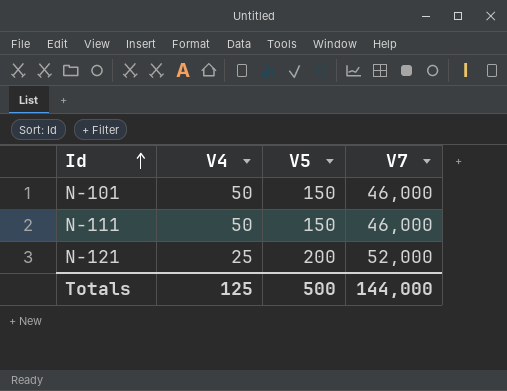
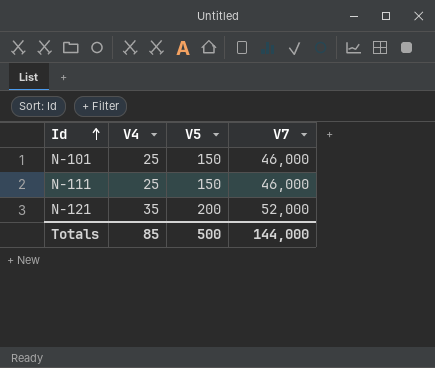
N-101 | V4: 50 -> 25
N-111 | V4: 50 -> 25
N-121 | V4: 25 -> 35
Totals | V4: 125 -> 85

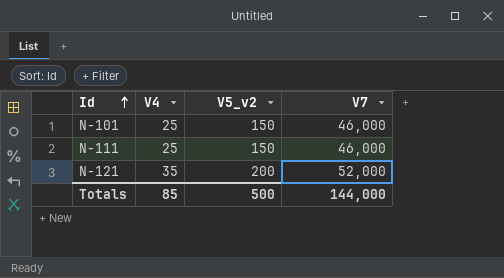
column name: V5 -> V5_v2

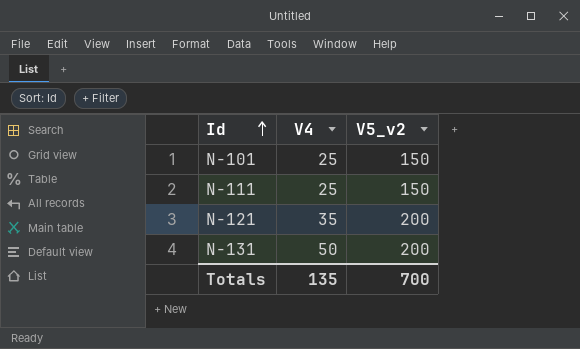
column V7 | position: 4 -> none
row N-131: none -> 50 | 200
Totals | V4: 85 -> 135
Totals | V5_v2: 500 -> 700

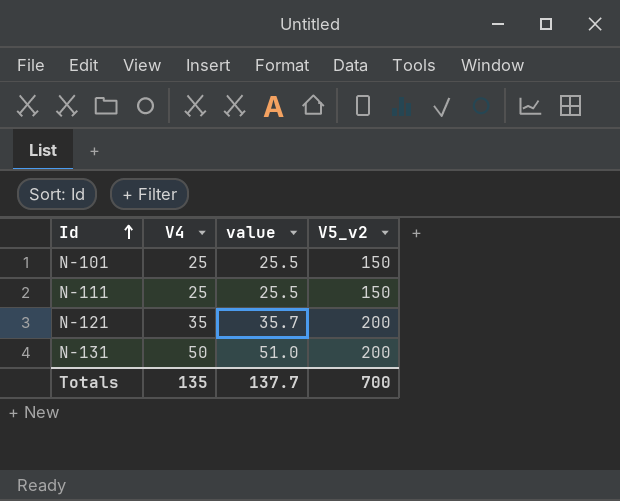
column value | formula: none -> [V4] * 1.02

